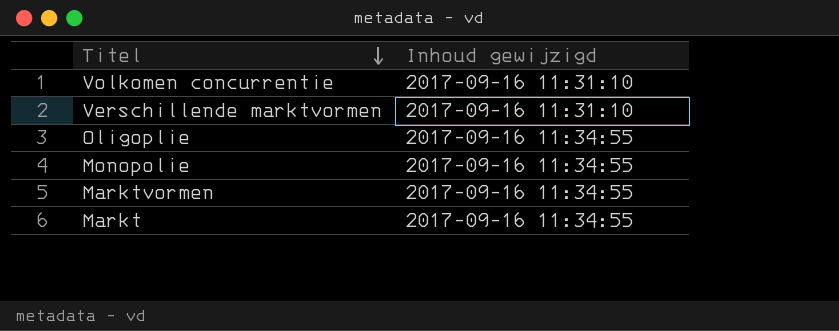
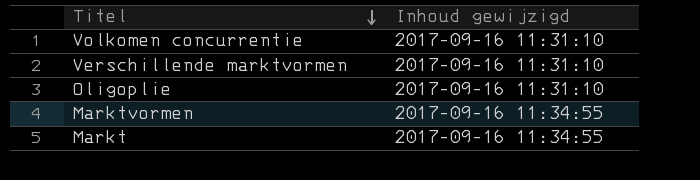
row Monopolie: 2017-09-16 11:34:55 -> none
Oligoplie | Inhoud gewijzigd: 2017-09-16 11:34:55 -> 2017-09-16 11:31:10

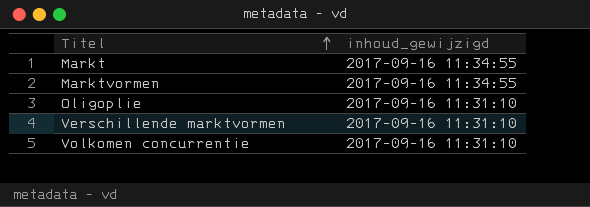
row order: Titel descending -> Titel ascending
column name: Inhoud gewijzigd -> inhoud_gewijzigd

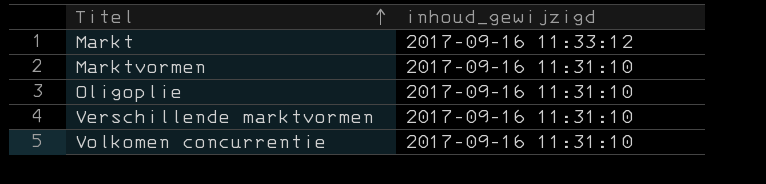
Markt | inhoud_gewijzigd: 2017-09-16 11:34:55 -> 2017-09-16 11:33:12
Marktvormen | inhoud_gewijzigd: 2017-09-16 11:34:55 -> 2017-09-16 11:31:10

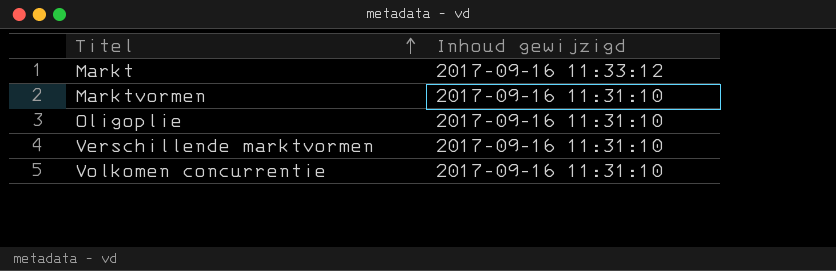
column name: inhoud_gewijzigd -> Inhoud gewijzigd

